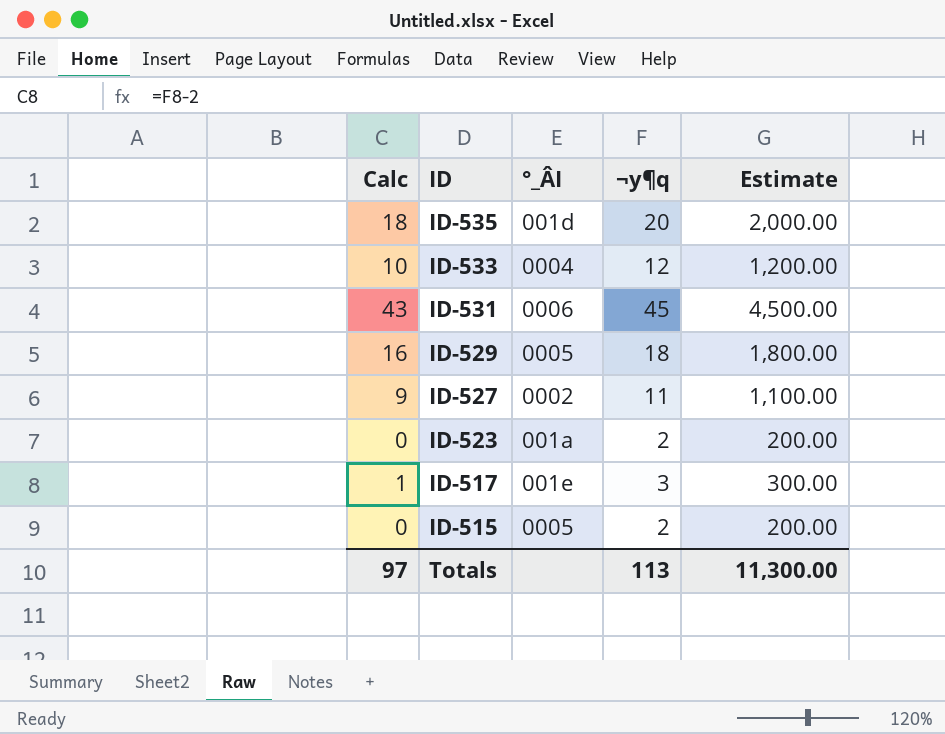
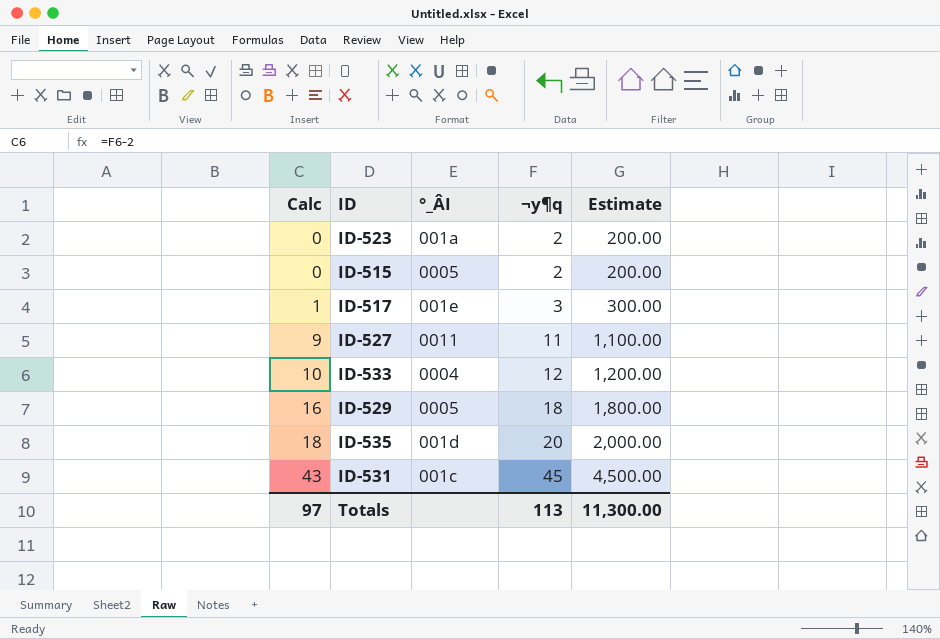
row order: ID descending -> Calc ascending
ID-527 | °_ÂI: 0002 -> 0011
ID-531 | °_ÂI: 0006 -> 001c

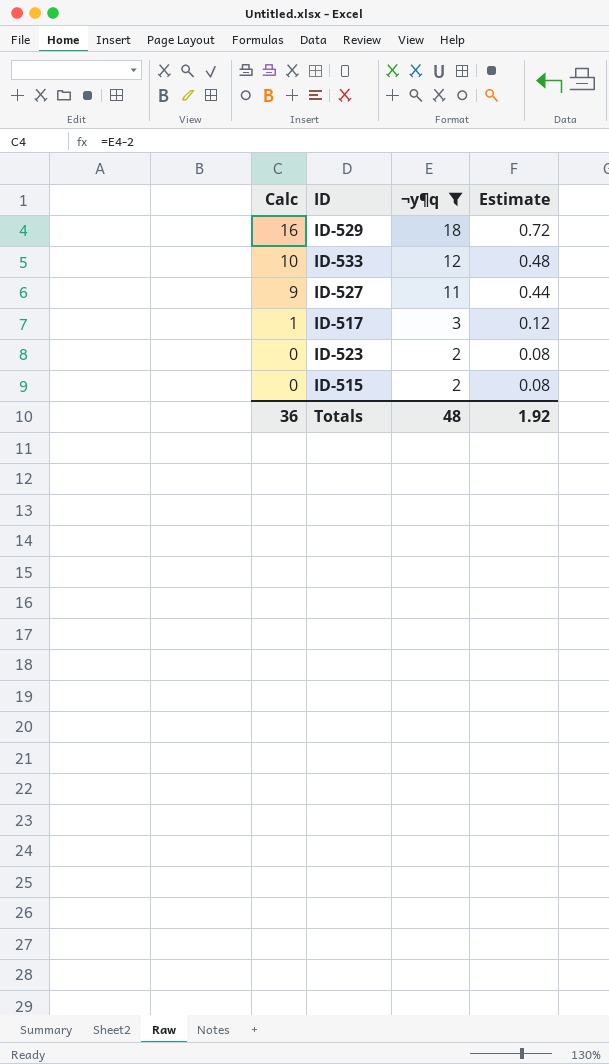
filter: none -> ¬y¶q <= 18
row order: Calc ascending -> Calc descending
column °_ÂI | position: 3 -> none
column Estimate | formula: [¬y¶q] * 100 -> [¬y¶q] * 0.04
Totals | Calc: 97 -> 36
Totals | ¬y¶q: 113 -> 48
Totals | Estimate: 11,300.00 -> 1.92

